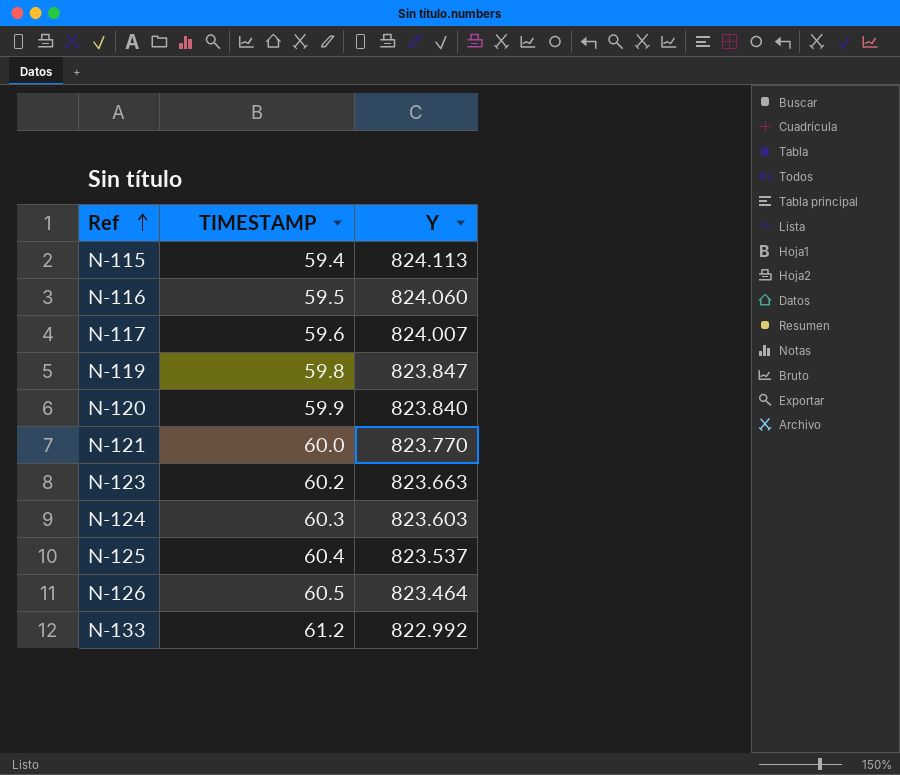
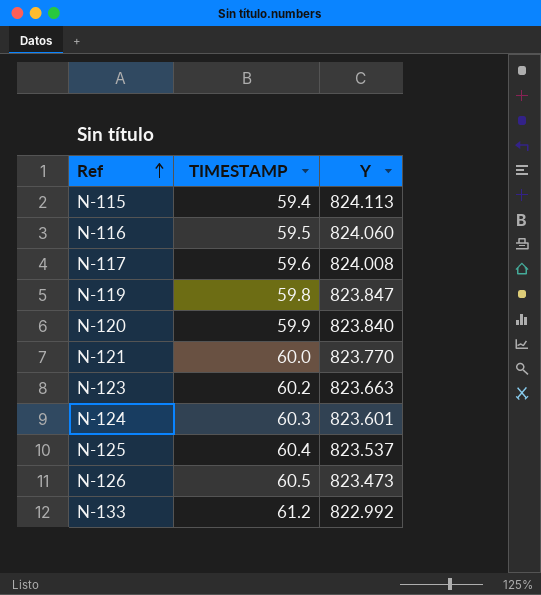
N-117 | Y: 824.007 -> 824.008
N-124 | Y: 823.603 -> 823.601
N-126 | Y: 823.464 -> 823.473

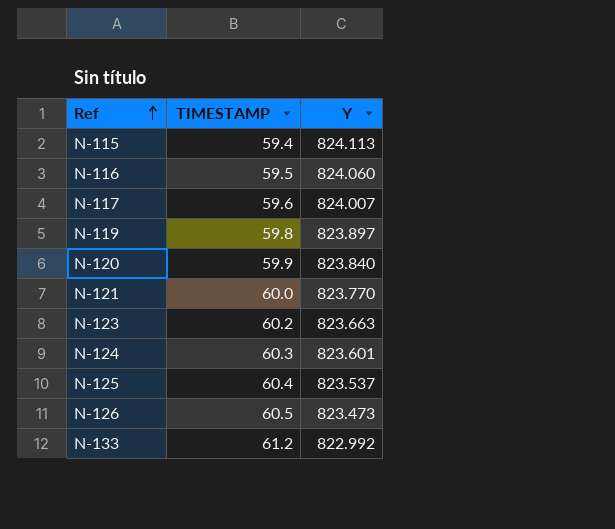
N-117 | Y: 824.008 -> 824.007
N-119 | Y: 823.847 -> 823.897

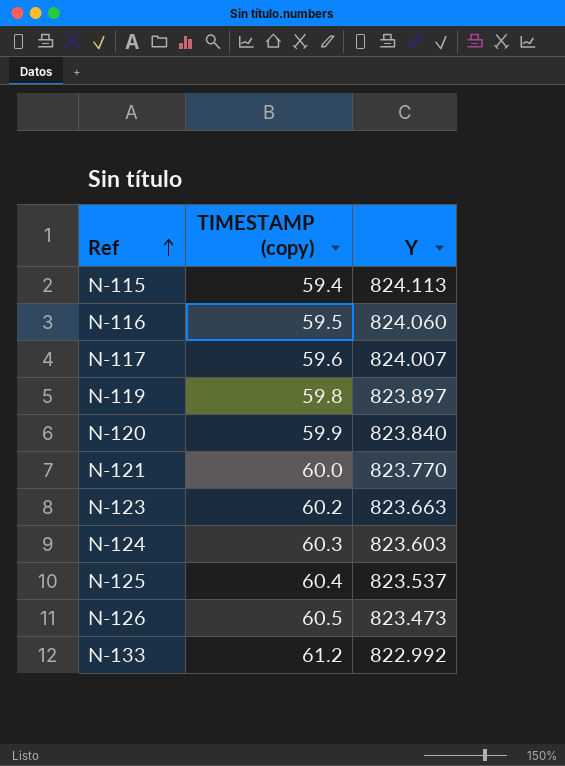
column name: TIMESTAMP -> TIMESTAMP (copy)
N-124 | Y: 823.601 -> 823.603

